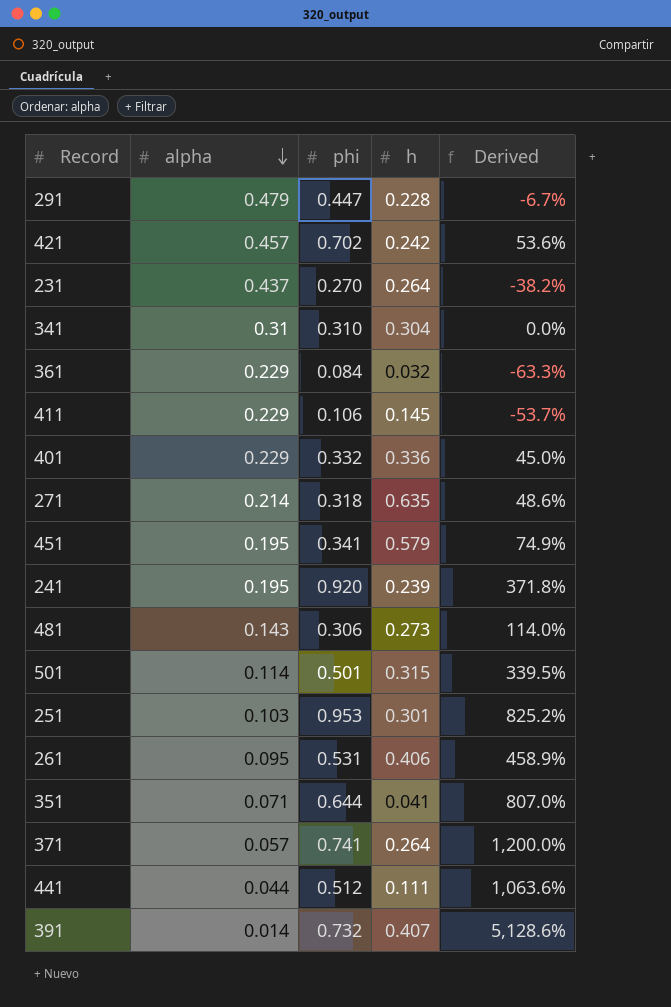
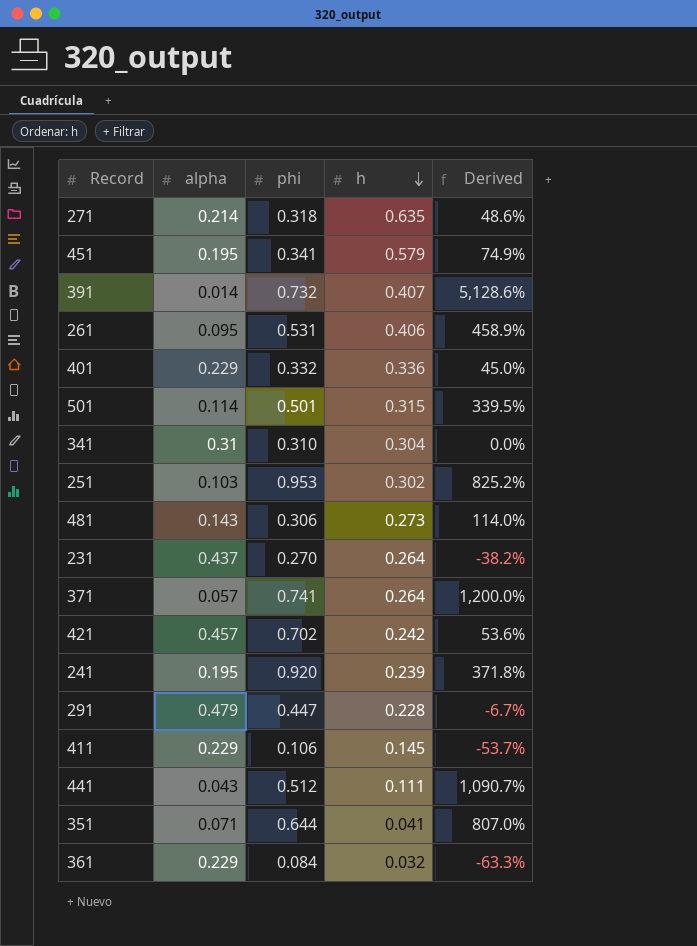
row order: alpha descending -> h descending
251 | h: 0.301 -> 0.302
441 | alpha: 0.044 -> 0.043
441 | Derived: 1,063.6% -> 1,090.7%

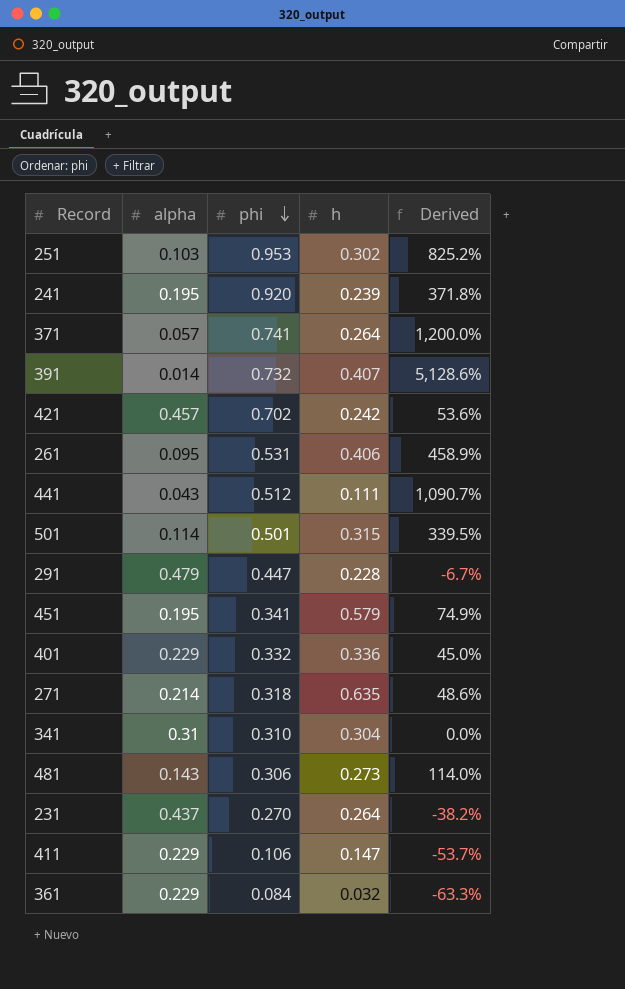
row order: h descending -> phi descending
row 351: 0.071 | 0.644 | 0.041 | 807.0% -> none
411 | h: 0.145 -> 0.147

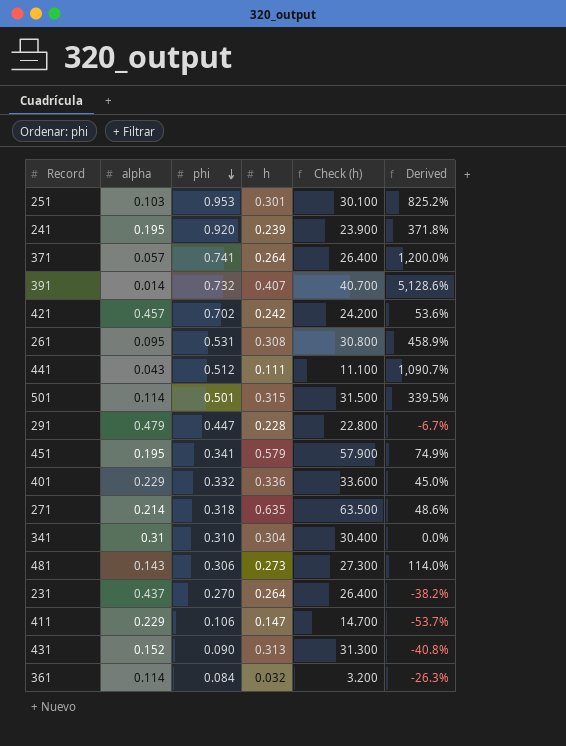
column Check (h) | formula: none -> [h] * 100
251 | h: 0.302 -> 0.301
261 | h: 0.406 -> 0.308
row 431: none -> 0.152 | 0.090 | 0.313 | 31.300 | -40.8%
361 | alpha: 0.229 -> 0.114
361 | Derived: -63.3% -> -26.3%

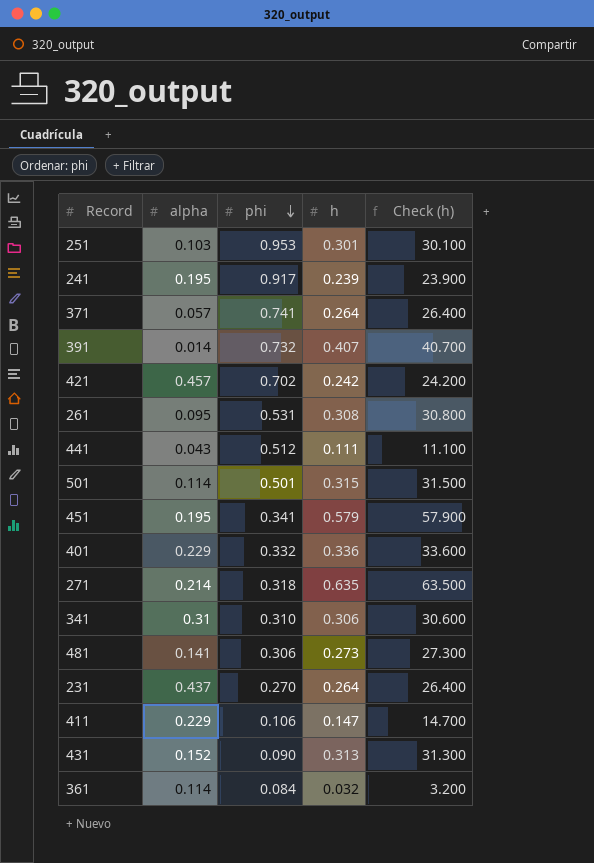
column Derived | formula: ([phi] - [alpha]) / [alpha] -> none
row 291: 0.479 | 0.447 | 0.228 | 22.800 | -6.7% -> none
241 | phi: 0.920 -> 0.917
341 | h: 0.304 -> 0.306
341 | Check (h): 30.400 -> 30.600
481 | alpha: 0.143 -> 0.141

